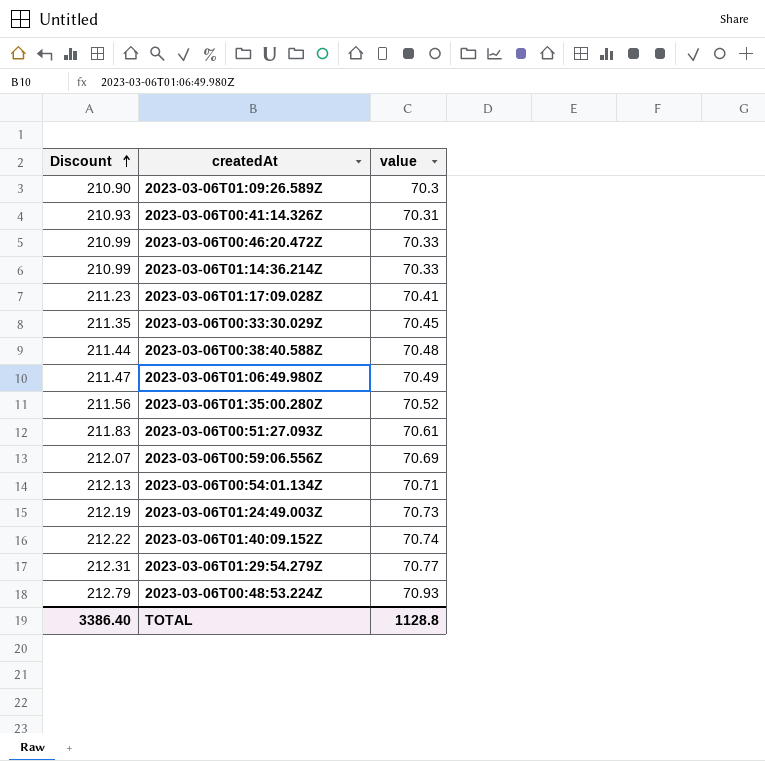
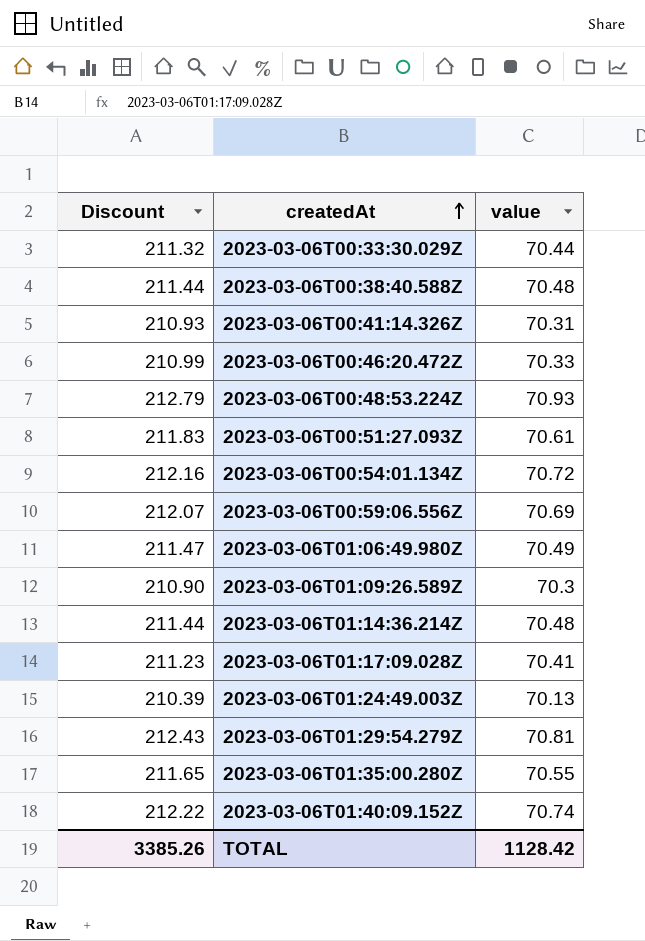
row order: Discount ascending -> createdAt ascending
2023-03-06T00:33:30.029Z | Discount: 211.35 -> 211.32
2023-03-06T00:33:30.029Z | value: 70.45 -> 70.44
2023-03-06T00:54:01.134Z | Discount: 212.13 -> 212.16
2023-03-06T00:54:01.134Z | value: 70.71 -> 70.72
2023-03-06T01:14:36.214Z | Discount: 210.99 -> 211.44
2023-03-06T01:14:36.214Z | value: 70.33 -> 70.48
2023-03-06T01:24:49.003Z | Discount: 212.19 -> 210.39
2023-03-06T01:24:49.003Z | value: 70.73 -> 70.13
2023-03-06T01:29:54.279Z | Discount: 212.31 -> 212.43
2023-03-06T01:29:54.279Z | value: 70.77 -> 70.81
2023-03-06T01:35:00.280Z | Discount: 211.56 -> 211.65
2023-03-06T01:35:00.280Z | value: 70.52 -> 70.55
TOTAL | Discount: 3386.40 -> 3385.26
TOTAL | value: 1128.8 -> 1128.42

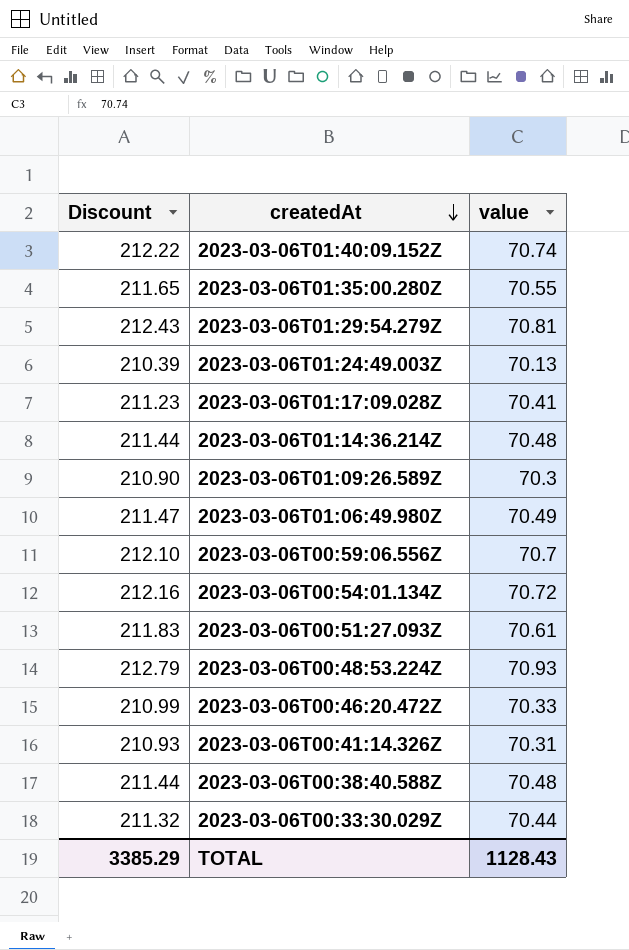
row order: createdAt ascending -> createdAt descending
2023-03-06T00:59:06.556Z | Discount: 212.07 -> 212.10
2023-03-06T00:59:06.556Z | value: 70.69 -> 70.7
TOTAL | Discount: 3385.26 -> 3385.29
TOTAL | value: 1128.42 -> 1128.43

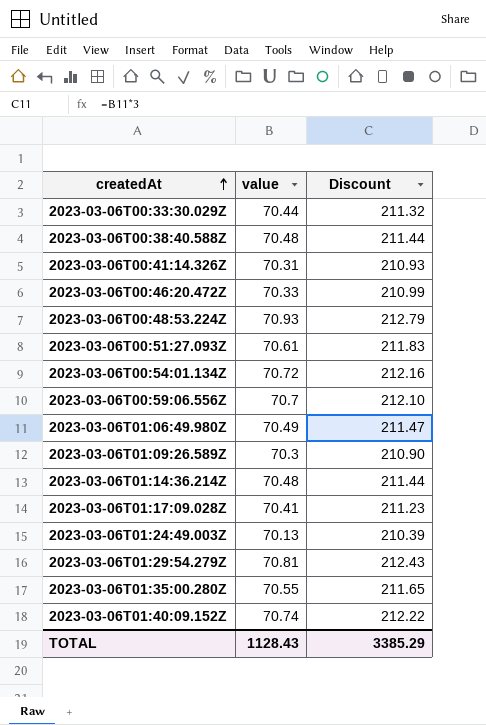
row order: createdAt descending -> createdAt ascending
column Discount | position: 1 -> 3

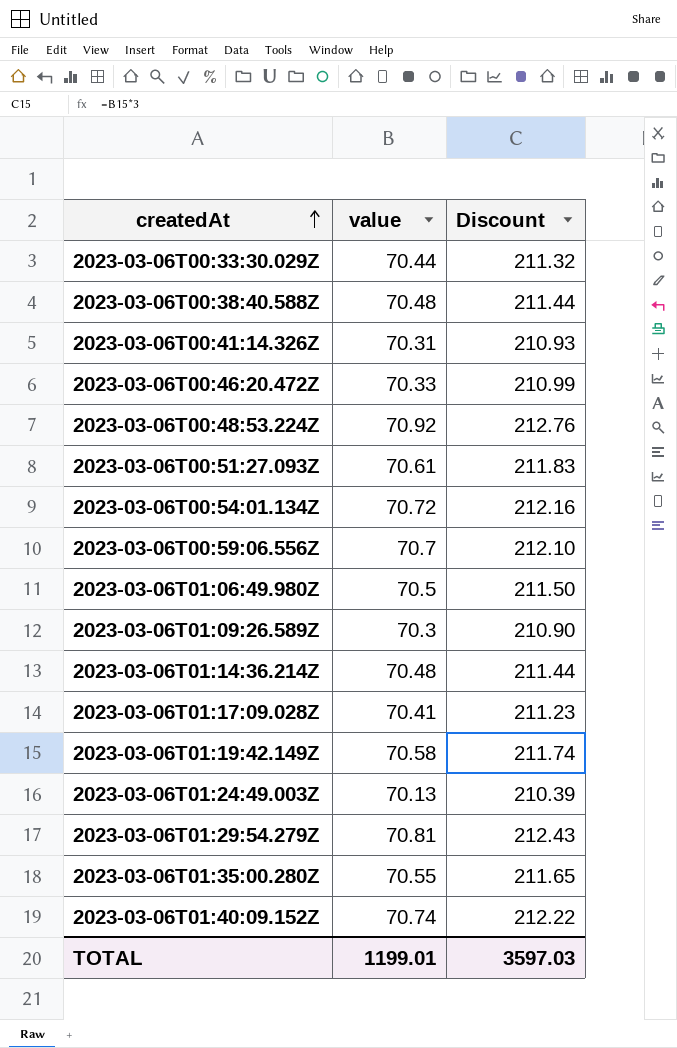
2023-03-06T00:48:53.224Z | value: 70.93 -> 70.92
2023-03-06T00:48:53.224Z | Discount: 212.79 -> 212.76
2023-03-06T01:06:49.980Z | value: 70.49 -> 70.5
2023-03-06T01:06:49.980Z | Discount: 211.47 -> 211.50
row 2023-03-06T01:19:42.149Z: none -> 70.58 | 211.74
TOTAL | value: 1128.43 -> 1199.01
TOTAL | Discount: 3385.29 -> 3597.03

